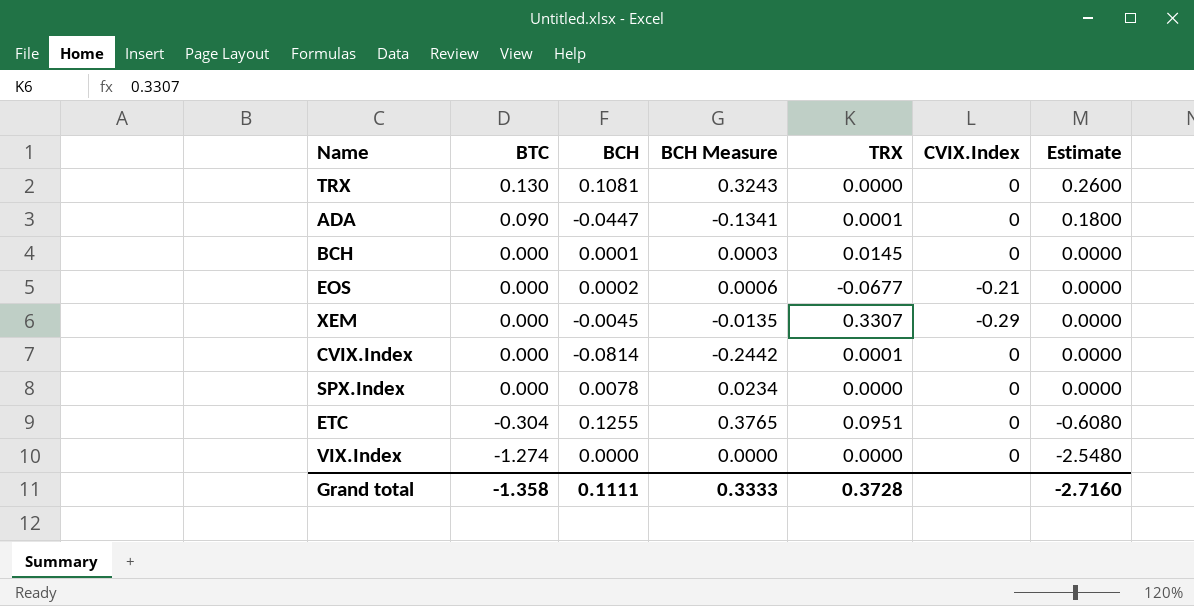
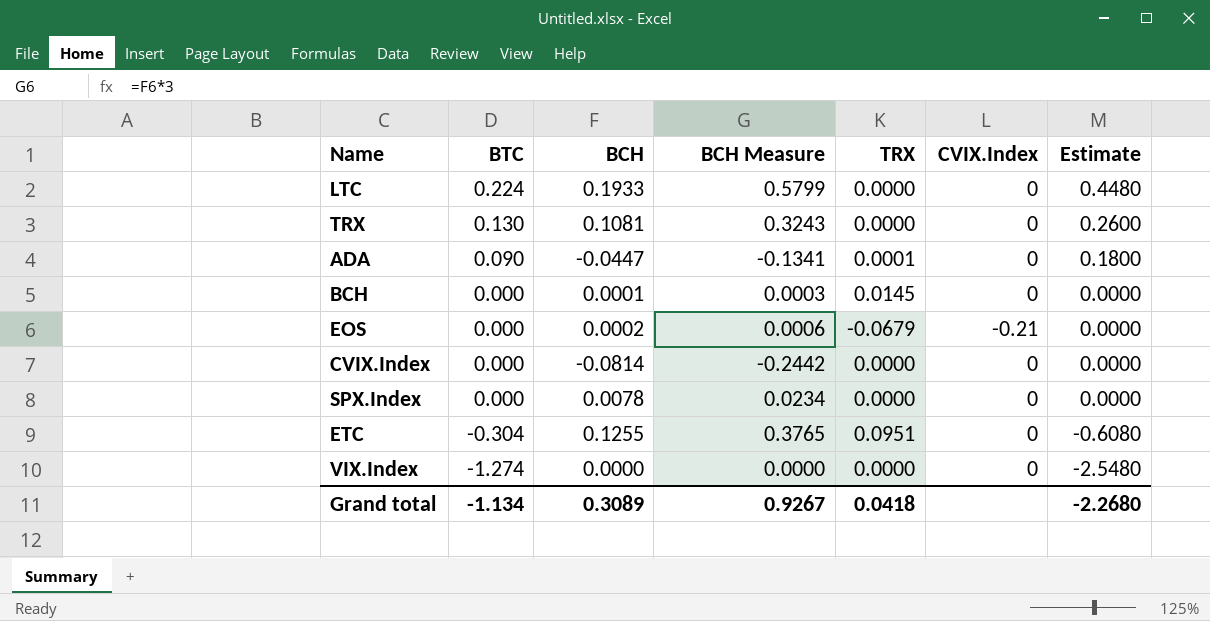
row XEM: 0.000 | -0.0045 | -0.0135 | 0.3307 | -0.29 | 0.0000 -> none
row LTC: none -> 0.224 | 0.1933 | 0.5799 | 0.0000 | 0 | 0.4480
EOS | TRX: -0.0677 -> -0.0679
CVIX.Index | TRX: 0.0001 -> 0.0000
Grand total | BTC: -1.358 -> -1.134
Grand total | BCH: 0.1111 -> 0.3089
Grand total | BCH Measure: 0.3333 -> 0.9267
Grand total | TRX: 0.3728 -> 0.0418
Grand total | Estimate: -2.7160 -> -2.2680

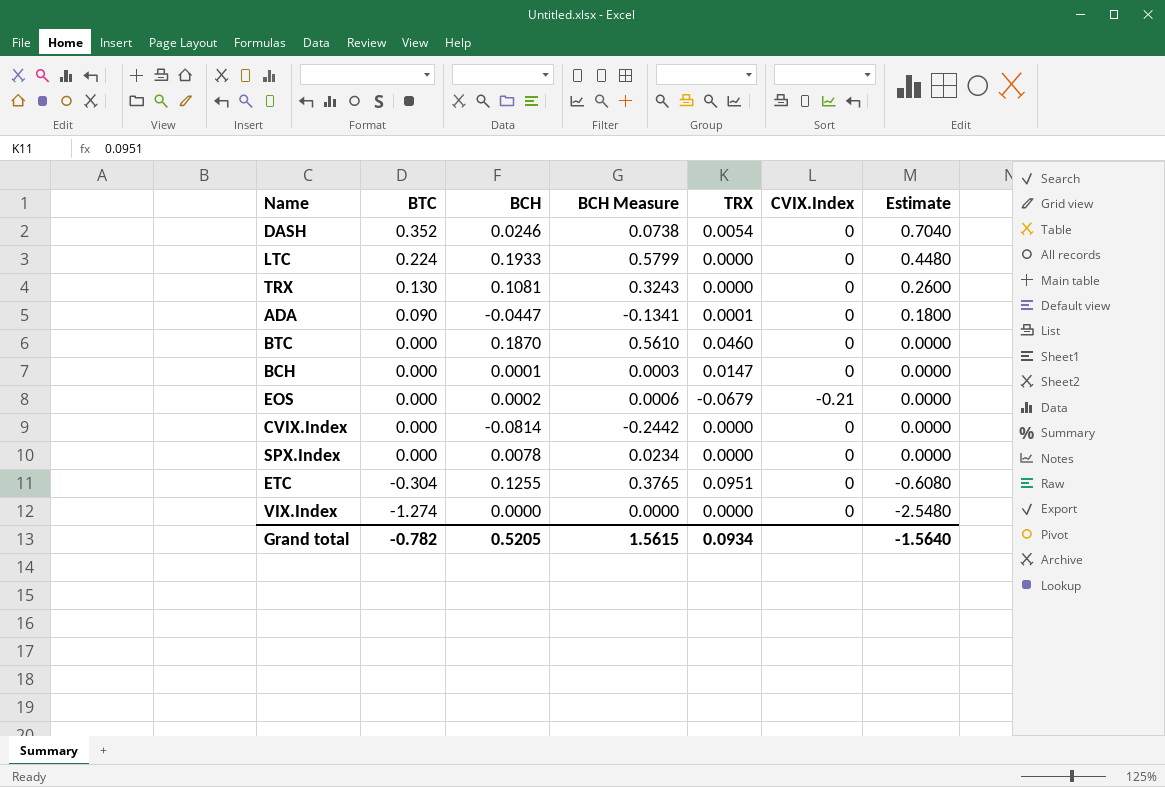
row DASH: none -> 0.352 | 0.0246 | 0.0738 | 0.0054 | 0 | 0.7040
row BTC: none -> 0.000 | 0.1870 | 0.5610 | 0.0460 | 0 | 0.0000
BCH | TRX: 0.0145 -> 0.0147
Grand total | BTC: -1.134 -> -0.782
Grand total | BCH: 0.3089 -> 0.5205
Grand total | BCH Measure: 0.9267 -> 1.5615
Grand total | TRX: 0.0418 -> 0.0934
Grand total | Estimate: -2.2680 -> -1.5640

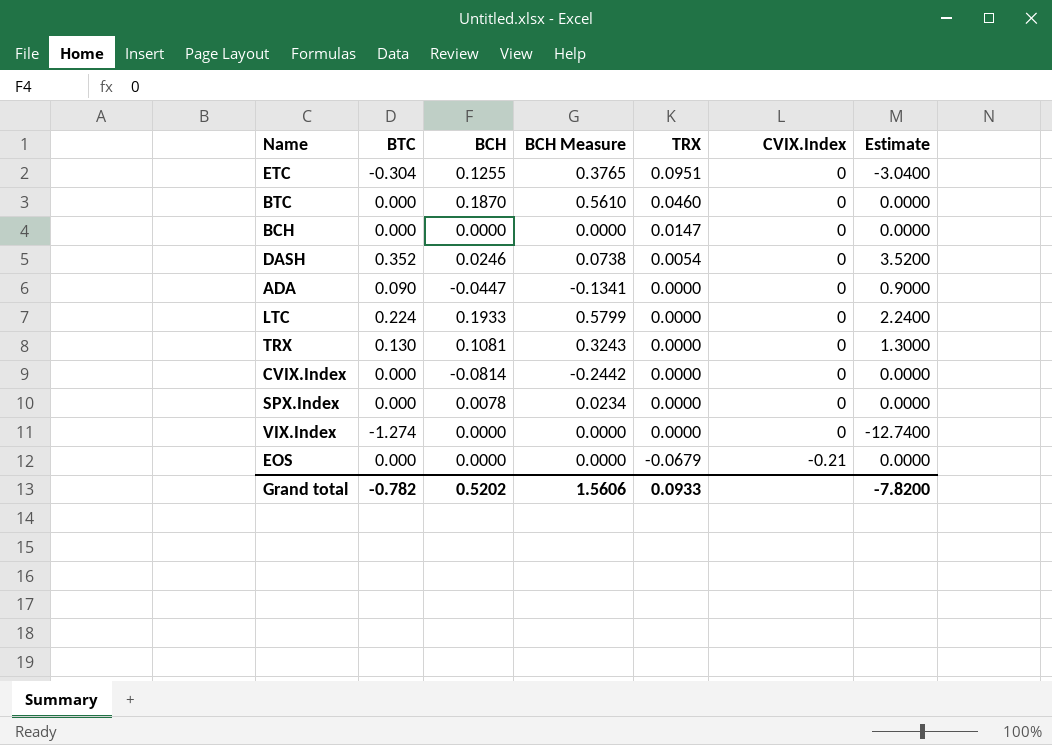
row order: BTC descending -> TRX descending
column Estimate | formula: [BTC] * 2 -> [BTC] * 10
BCH | BCH: 0.0001 -> 0.0000
BCH | BCH Measure: 0.0003 -> 0.0000
ADA | TRX: 0.0001 -> 0.0000
EOS | BCH: 0.0002 -> 0.0000
EOS | BCH Measure: 0.0006 -> 0.0000
Grand total | BCH: 0.5205 -> 0.5202
Grand total | BCH Measure: 1.5615 -> 1.5606
Grand total | TRX: 0.0934 -> 0.0933
Grand total | Estimate: -1.5640 -> -7.8200

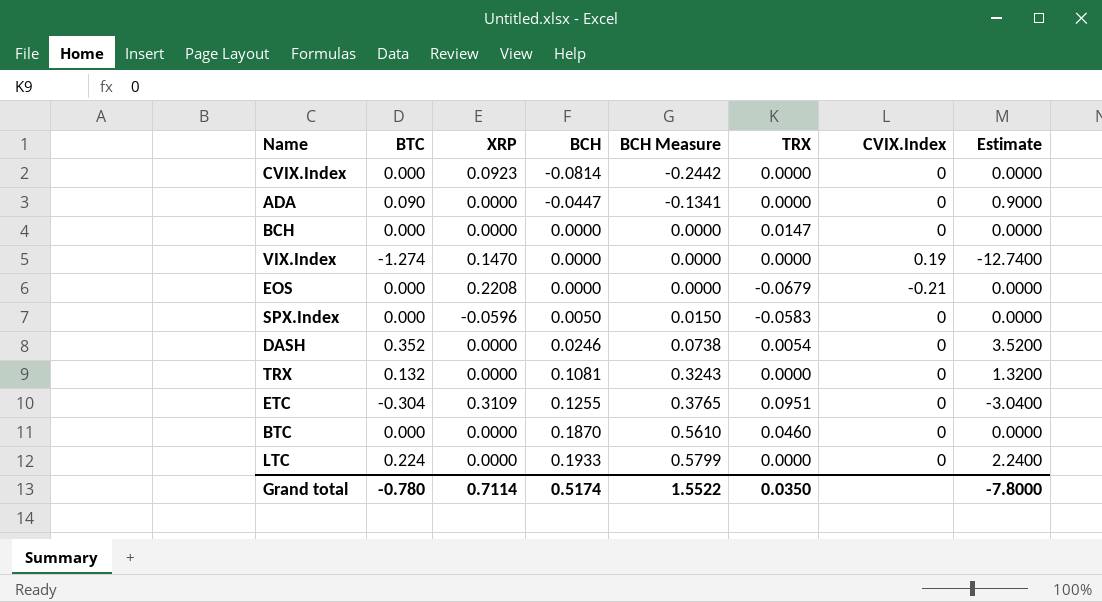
row order: TRX descending -> BCH ascending
column XRP | position: none -> 3
VIX.Index | CVIX.Index: 0 -> 0.19
SPX.Index | BCH: 0.0078 -> 0.0050
SPX.Index | BCH Measure: 0.0234 -> 0.0150
SPX.Index | TRX: 0.0000 -> -0.0583
TRX | BTC: 0.130 -> 0.132
TRX | Estimate: 1.3000 -> 1.3200
Grand total | BTC: -0.782 -> -0.780
Grand total | BCH: 0.5202 -> 0.5174
Grand total | BCH Measure: 1.5606 -> 1.5522
Grand total | TRX: 0.0933 -> 0.0350
Grand total | Estimate: -7.8200 -> -7.8000

